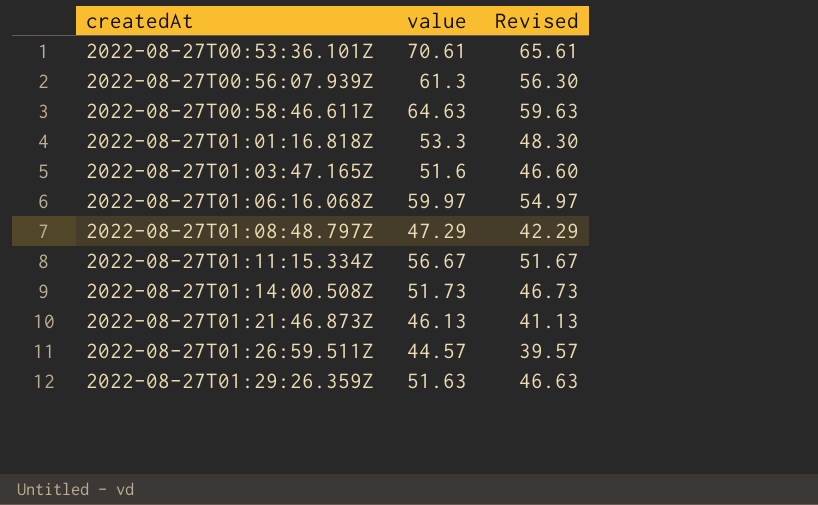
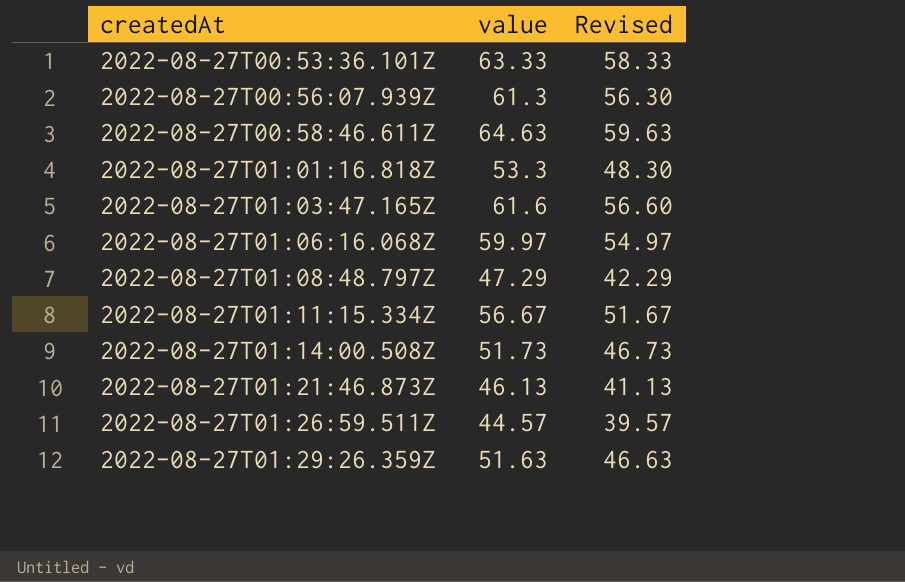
2022-08-27T00:53:36.101Z | value: 70.61 -> 63.33
2022-08-27T00:53:36.101Z | Revised: 65.61 -> 58.33
2022-08-27T01:03:47.165Z | value: 51.6 -> 61.6
2022-08-27T01:03:47.165Z | Revised: 46.60 -> 56.60

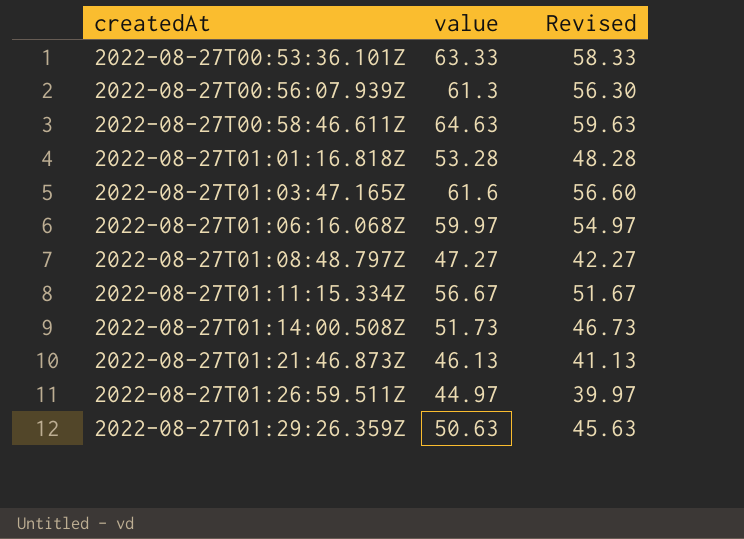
2022-08-27T01:01:16.818Z | value: 53.3 -> 53.28
2022-08-27T01:01:16.818Z | Revised: 48.30 -> 48.28
2022-08-27T01:08:48.797Z | value: 47.29 -> 47.27
2022-08-27T01:08:48.797Z | Revised: 42.29 -> 42.27
2022-08-27T01:26:59.511Z | value: 44.57 -> 44.97
2022-08-27T01:26:59.511Z | Revised: 39.57 -> 39.97
2022-08-27T01:29:26.359Z | value: 51.63 -> 50.63
2022-08-27T01:29:26.359Z | Revised: 46.63 -> 45.63

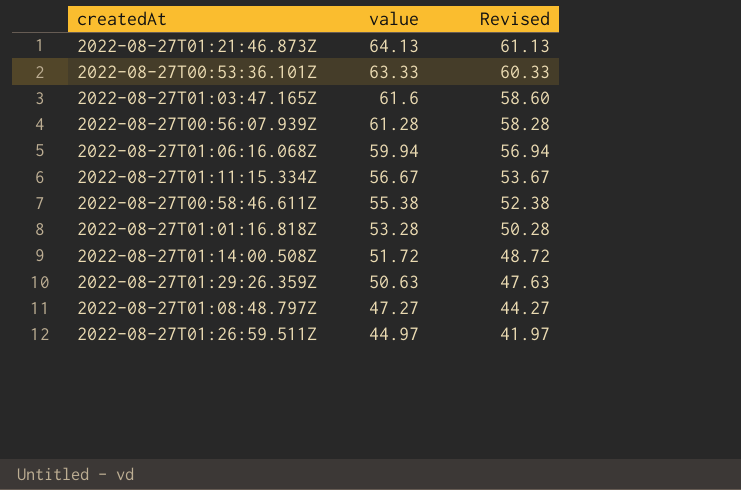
row order: createdAt ascending -> value descending
column Revised | formula: [value] - 5 -> [value] - 3
2022-08-27T01:21:46.873Z | value: 46.13 -> 64.13
2022-08-27T00:56:07.939Z | value: 61.3 -> 61.28
2022-08-27T01:06:16.068Z | value: 59.97 -> 59.94
2022-08-27T00:58:46.611Z | value: 64.63 -> 55.38
2022-08-27T01:14:00.508Z | value: 51.73 -> 51.72

